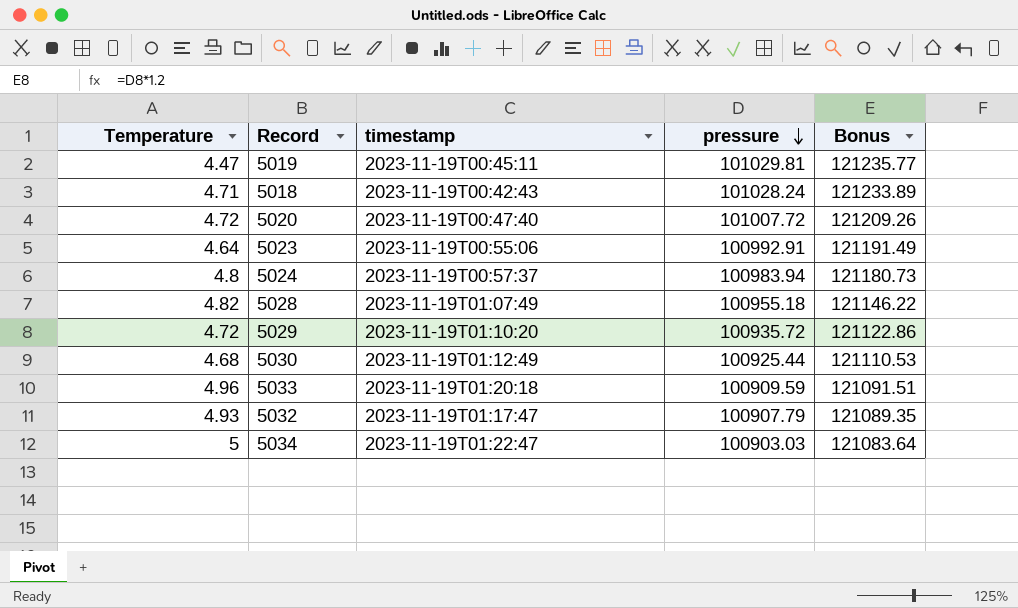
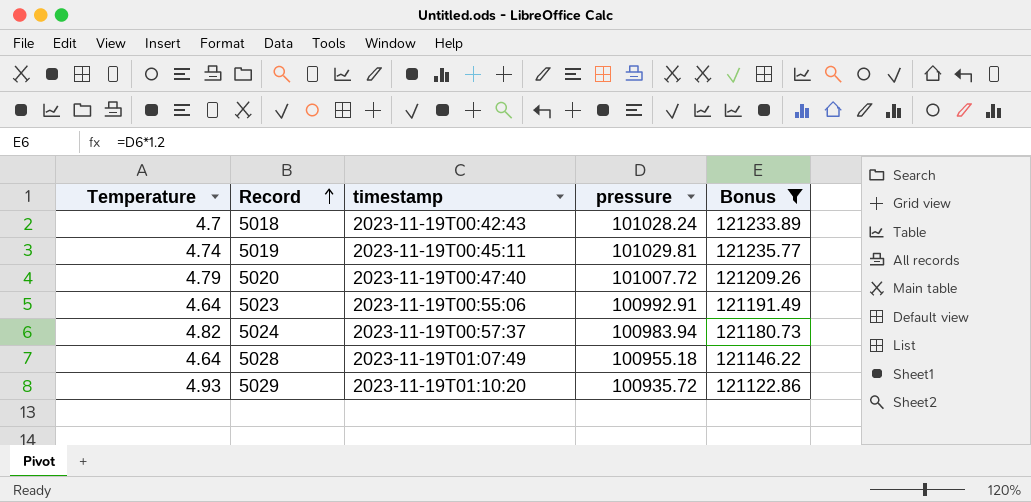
filter: none -> Bonus >= 121122.86
row order: pressure descending -> Record ascending
5018 | Temperature: 4.71 -> 4.7
5019 | Temperature: 4.47 -> 4.74
5020 | Temperature: 4.72 -> 4.79
5024 | Temperature: 4.8 -> 4.82
5028 | Temperature: 4.82 -> 4.64
5029 | Temperature: 4.72 -> 4.93

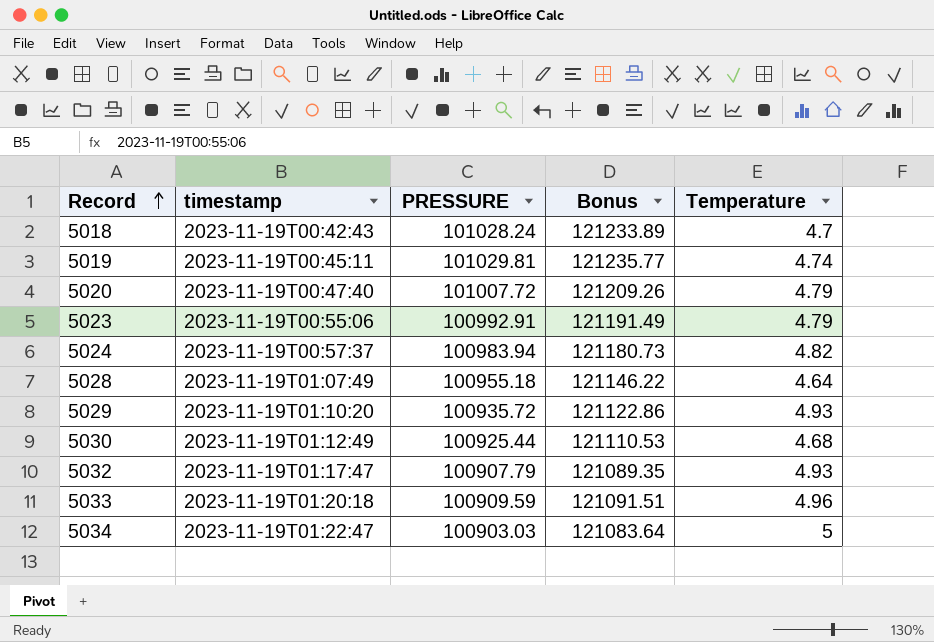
filter: Bonus >= 121122.86 -> none
column name: pressure -> PRESSURE
column Temperature | position: 1 -> 5
5023 | Temperature: 4.64 -> 4.79

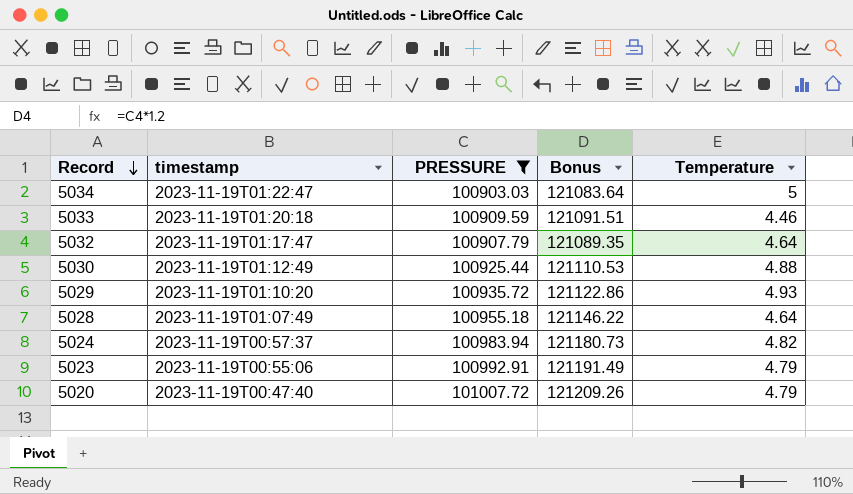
filter: none -> PRESSURE <= 101007.72
row order: Record ascending -> Record descending
5033 | Temperature: 4.96 -> 4.46
5032 | Temperature: 4.93 -> 4.64
5030 | Temperature: 4.68 -> 4.88

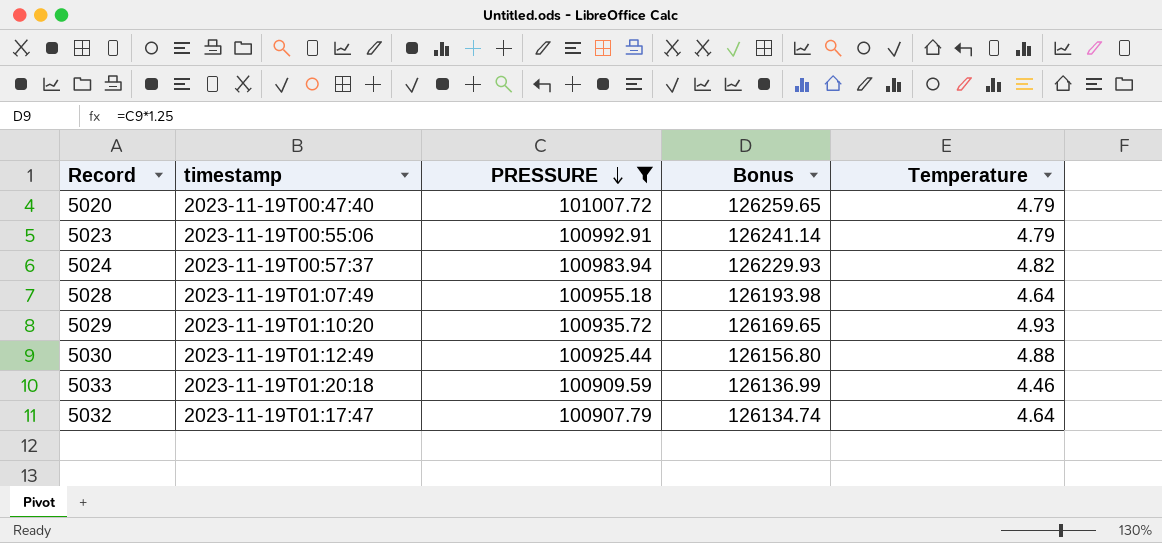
row order: Record descending -> PRESSURE descending
column Bonus | formula: [PRESSURE] * 1.2 -> [PRESSURE] * 1.25
row 5034: 2023-11-19T01:22:47 | 100903.03 | 121083.64 | 5 -> none

